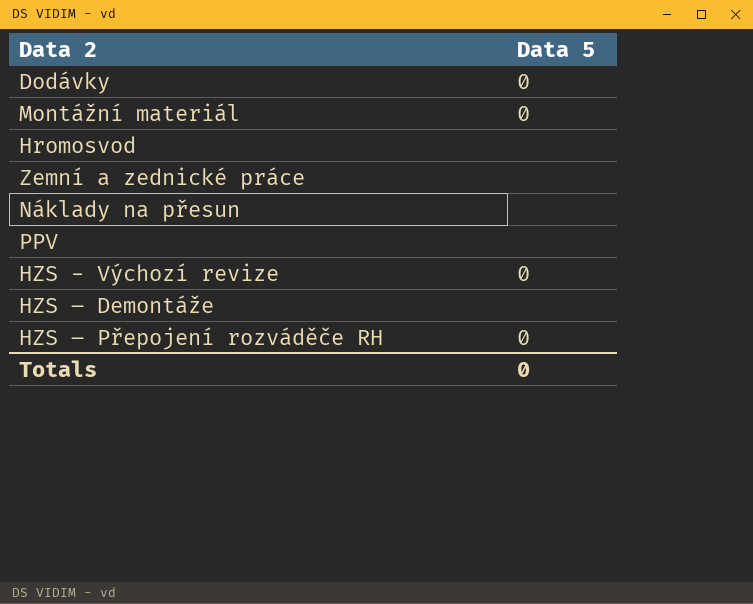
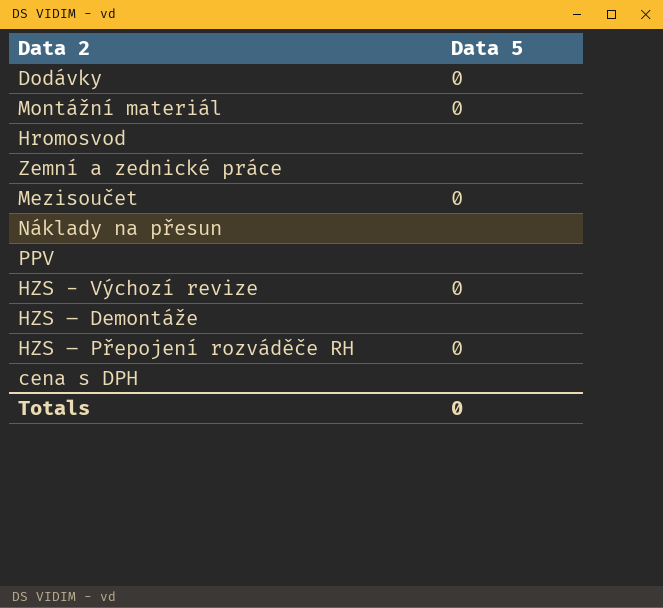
row Mezisoučet: none -> 0
row cena s DPH: none -> none

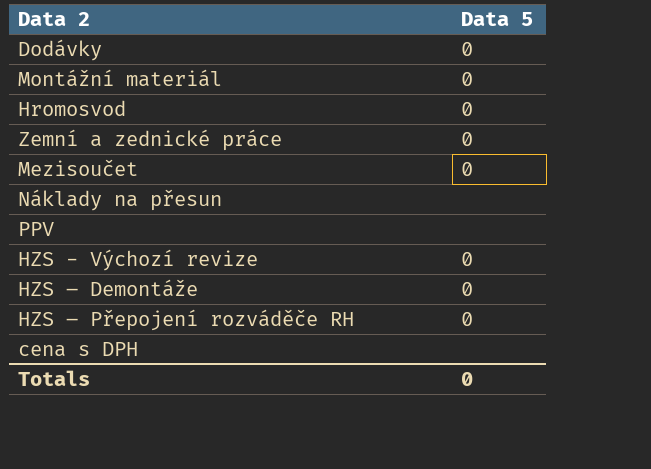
Hromosvod | Data 5: none -> 0
Zemní a zednické práce | Data 5: none -> 0
HZS – Demontáže | Data 5: none -> 0

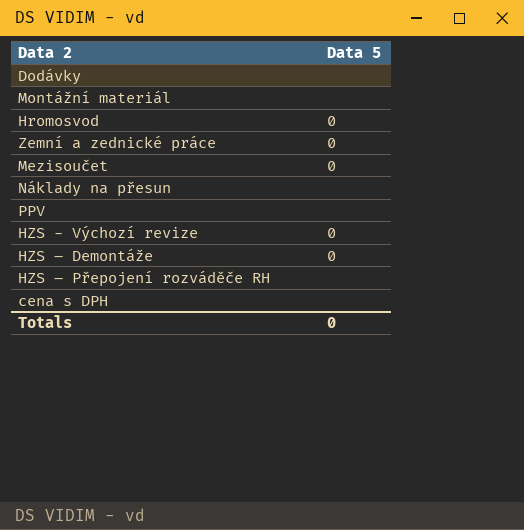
Dodávky | Data 5: 0 -> none
Montážní materiál | Data 5: 0 -> none
HZS – Přepojení rozváděče RH | Data 5: 0 -> none

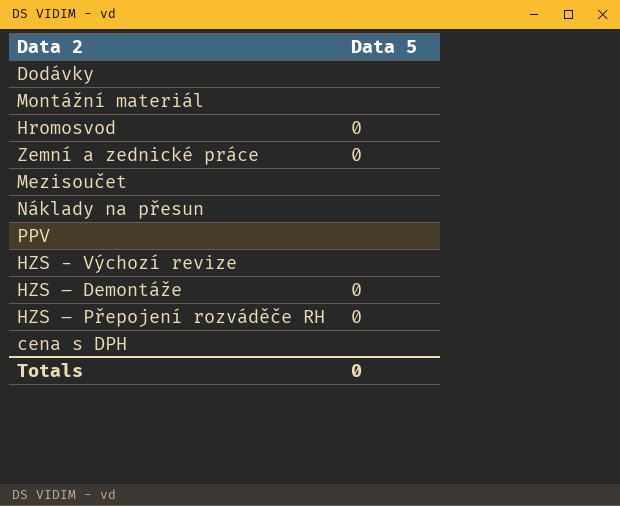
Mezisoučet | Data 5: 0 -> none
HZS - Výchozí revize | Data 5: 0 -> none
HZS – Přepojení rozváděče RH | Data 5: none -> 0

